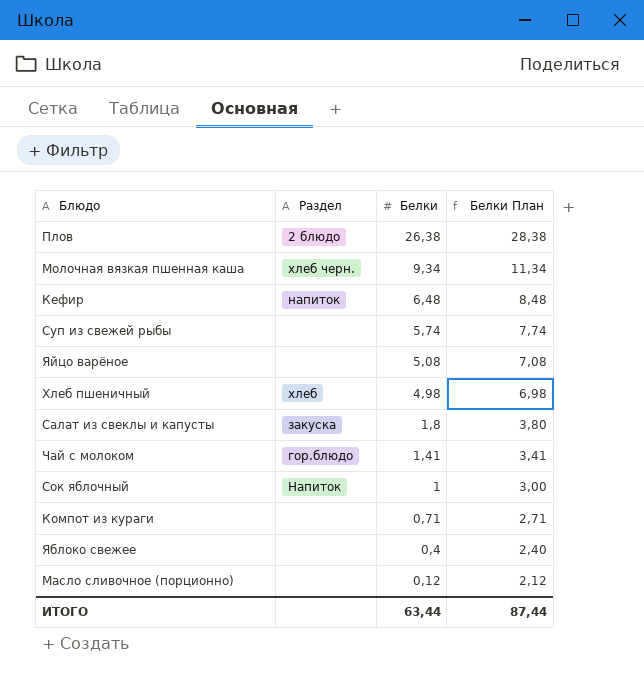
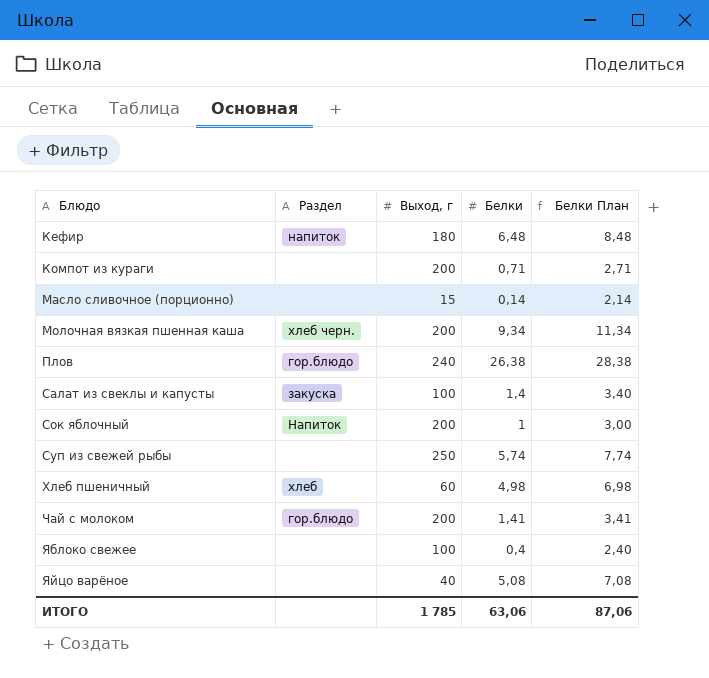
row order: Белки descending -> Блюдо ascending
column Выход, г | position: none -> 3
Масло сливочное (порционно) | Белки: 0,12 -> 0,14
Масло сливочное (порционно) | Белки План: 2,12 -> 2,14
Плов | Раздел: 2 блюдо -> гор.блюдо
Салат из свеклы и капусты | Белки: 1,8 -> 1,4
Салат из свеклы и капусты | Белки План: 3,80 -> 3,40
ИТОГО | Белки: 63,44 -> 63,06
ИТОГО | Белки План: 87,44 -> 87,06

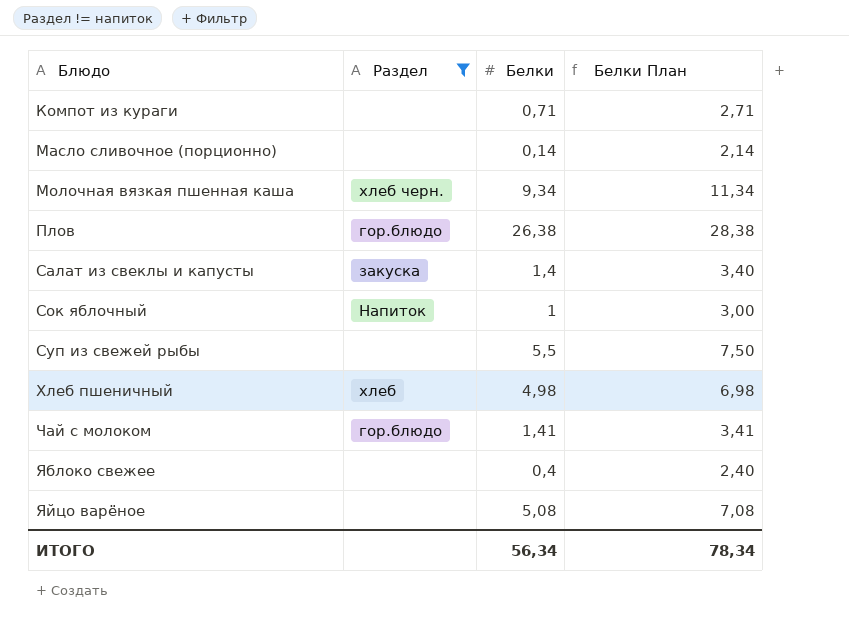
filter: none -> Раздел != напиток
column Выход, г | position: 3 -> none
Суп из свежей рыбы | Белки: 5,74 -> 5,5
Суп из свежей рыбы | Белки План: 7,74 -> 7,50
ИТОГО | Белки: 63,06 -> 56,34
ИТОГО | Белки План: 87,06 -> 78,34

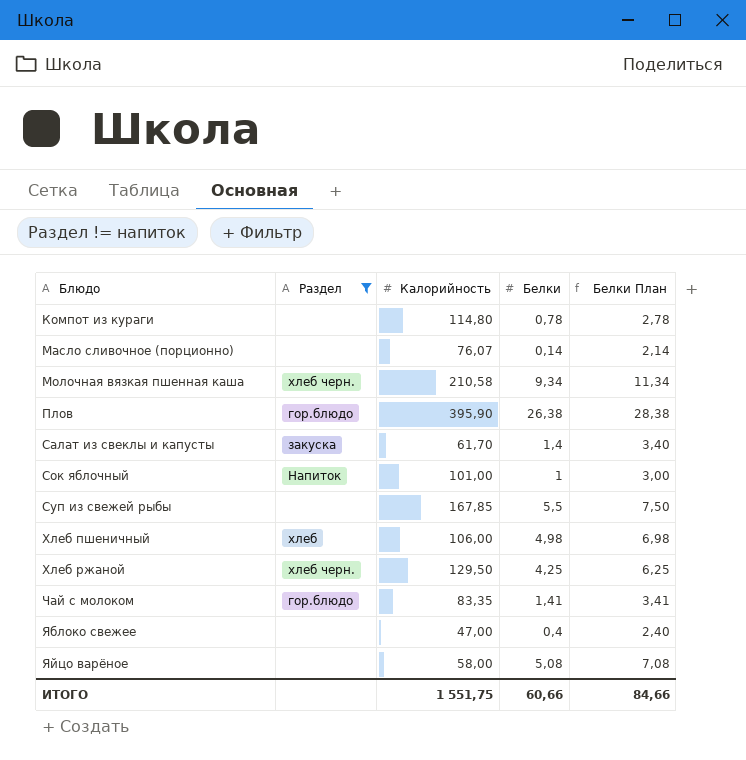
column Калорийность | position: none -> 3
Компот из кураги | Белки: 0,71 -> 0,78
Компот из кураги | Белки План: 2,71 -> 2,78
row Хлеб ржаной: none -> хлеб черн. | 129,50 | 4,25 | 6,25
ИТОГО | Белки: 56,34 -> 60,66
ИТОГО | Белки План: 78,34 -> 84,66

